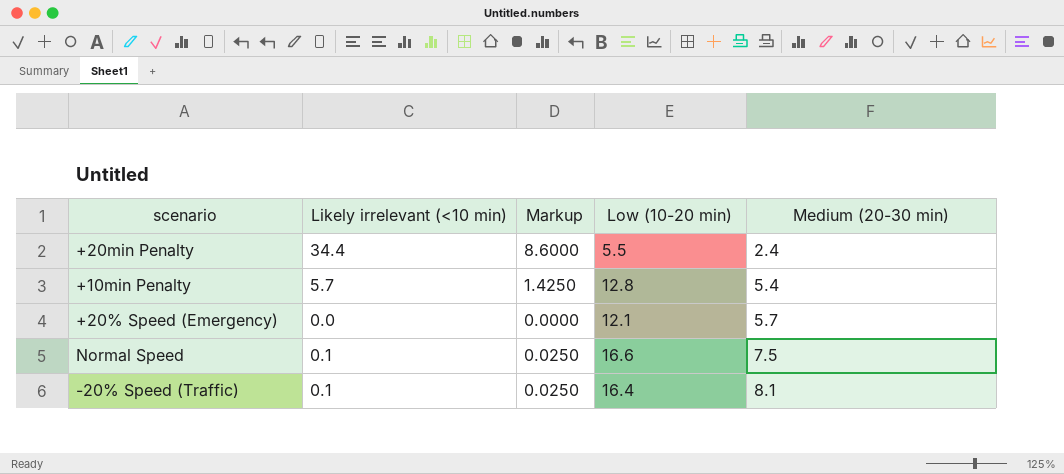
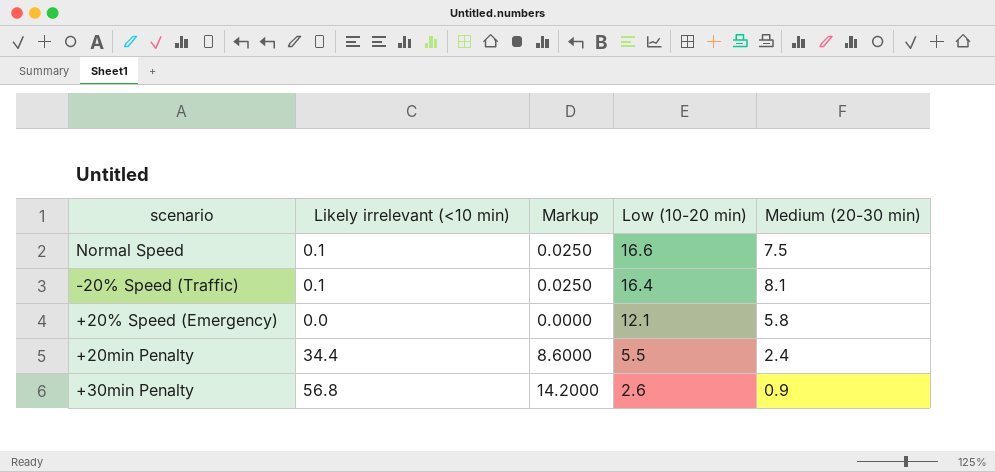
row order: Medium (20-30 min) ascending -> Low (10-20 min) descending
row +10min Penalty: 5.7 | 1.4250 | 12.8 | 5.4 -> none
+20% Speed (Emergency) | Medium (20-30 min): 5.7 -> 5.8
row +30min Penalty: none -> 56.8 | 14.2000 | 2.6 | 0.9

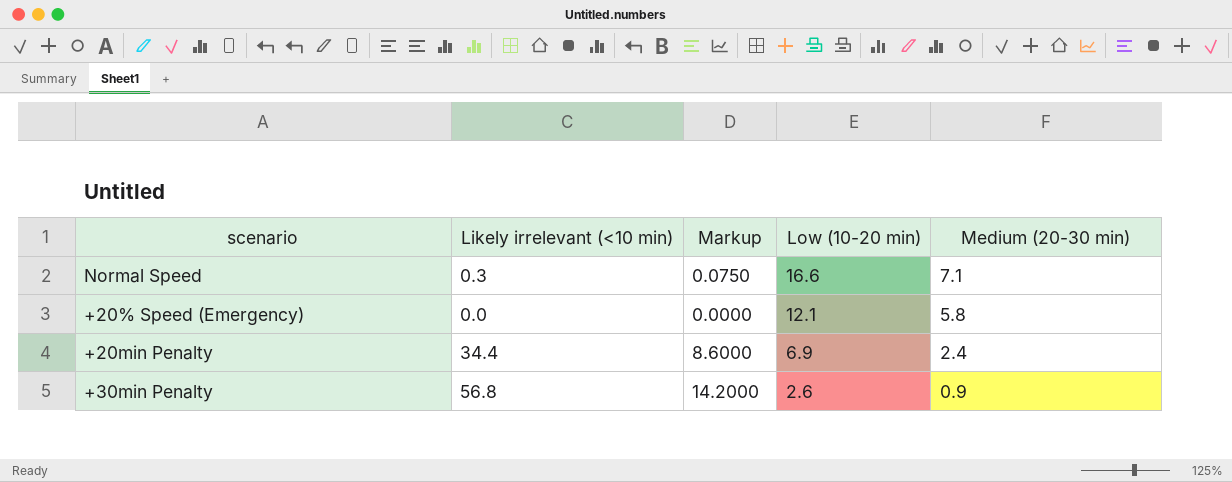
row -20% Speed (Traffic): 0.1 | 0.0250 | 16.4 | 8.1 -> none
Normal Speed | Likely irrelevant (<10 min): 0.1 -> 0.3
Normal Speed | Markup: 0.0250 -> 0.0750
Normal Speed | Medium (20-30 min): 7.5 -> 7.1
+20min Penalty | Low (10-20 min): 5.5 -> 6.9

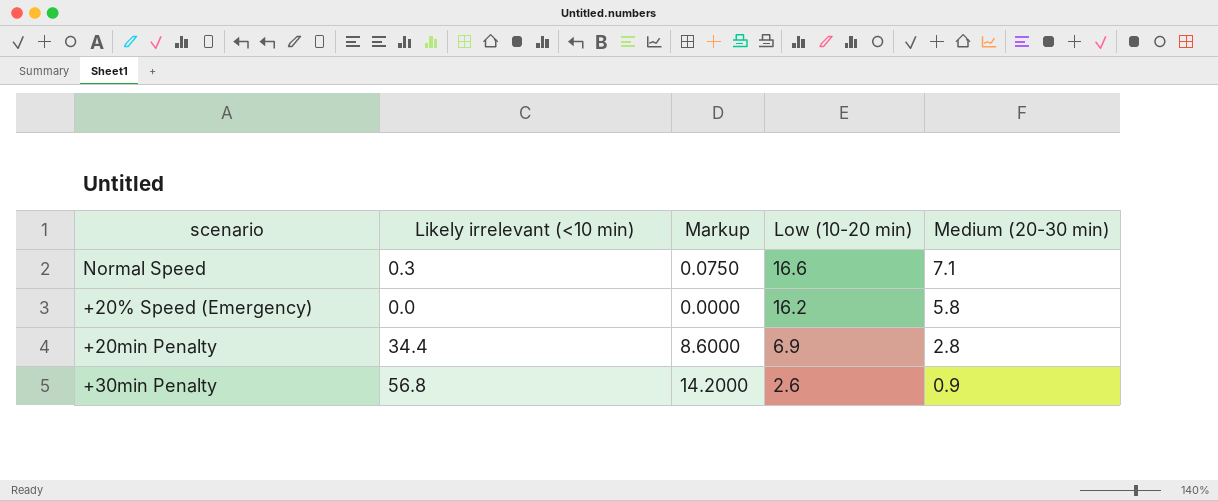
+20% Speed (Emergency) | Low (10-20 min): 12.1 -> 16.2
+20min Penalty | Medium (20-30 min): 2.4 -> 2.8

